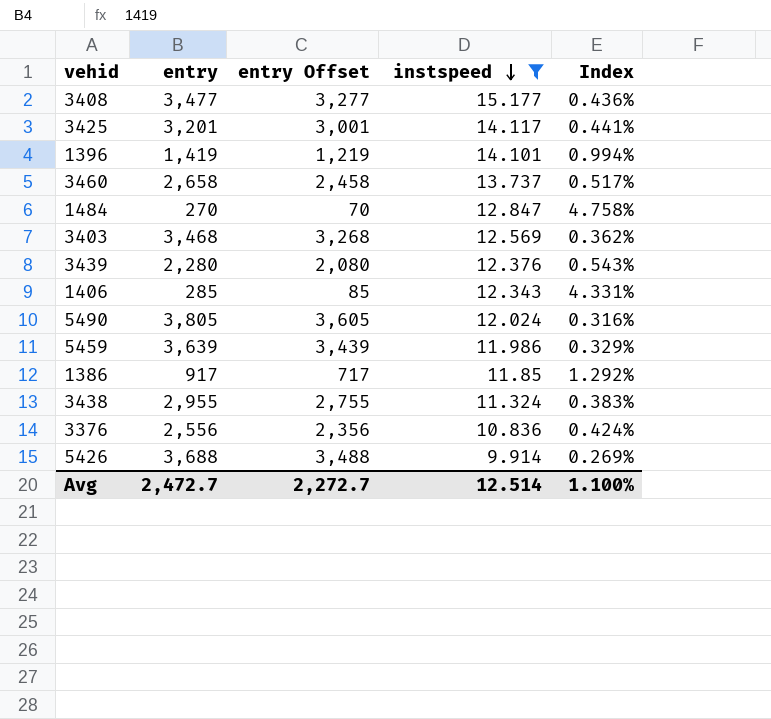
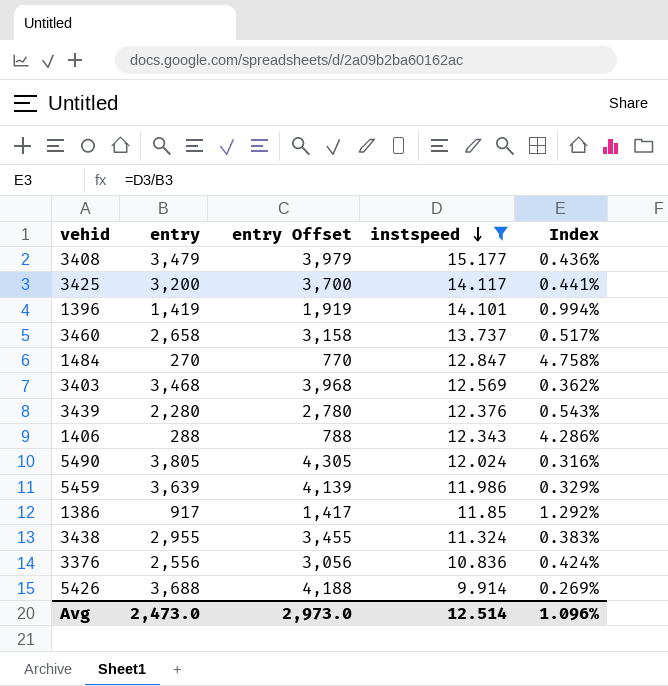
column entry Offset | formula: [entry] - 200 -> [entry] + 500
3408 | entry: 3,477 -> 3,479
3425 | entry: 3,201 -> 3,200
1406 | entry: 285 -> 288
1406 | Index: 4.331% -> 4.286%
Avg | entry: 2,472.7 -> 2,473.0
Avg | entry Offset: 2,272.7 -> 2,973.0
Avg | Index: 1.100% -> 1.096%

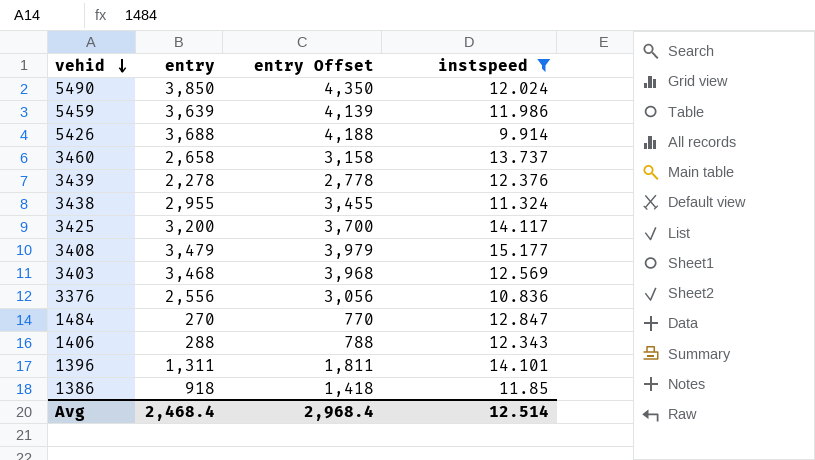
row order: instspeed descending -> vehid descending
column Index | formula: [instspeed] / [entry] -> none
5490 | entry: 3,805 -> 3,850
5490 | entry Offset: 4,305 -> 4,350
3439 | entry: 2,280 -> 2,278
3439 | entry Offset: 2,780 -> 2,778
1396 | entry: 1,419 -> 1,311
1396 | entry Offset: 1,919 -> 1,811
1386 | entry: 917 -> 918
1386 | entry Offset: 1,417 -> 1,418
Avg | entry: 2,473.0 -> 2,468.4
Avg | entry Offset: 2,973.0 -> 2,968.4

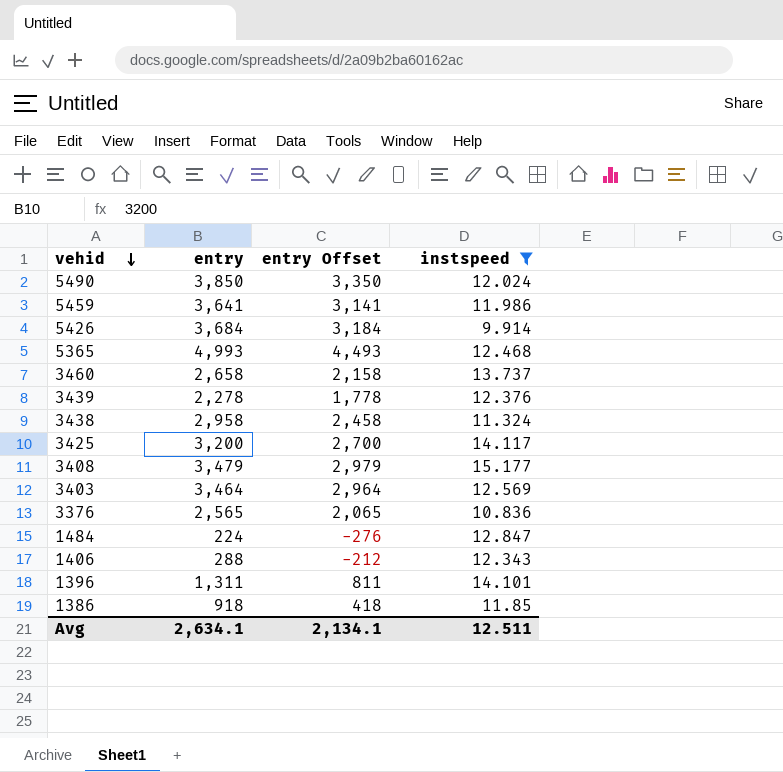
column entry Offset | formula: [entry] + 500 -> [entry] - 500
5459 | entry: 3,639 -> 3,641
5426 | entry: 3,688 -> 3,684
row 5365: none -> 4,993 | 4,493 | 12.468
3438 | entry: 2,955 -> 2,958
3403 | entry: 3,468 -> 3,464
3376 | entry: 2,556 -> 2,565
1484 | entry: 270 -> 224
Avg | entry: 2,468.4 -> 2,634.1
Avg | entry Offset: 2,968.4 -> 2,134.1
Avg | instspeed: 12.514 -> 12.511

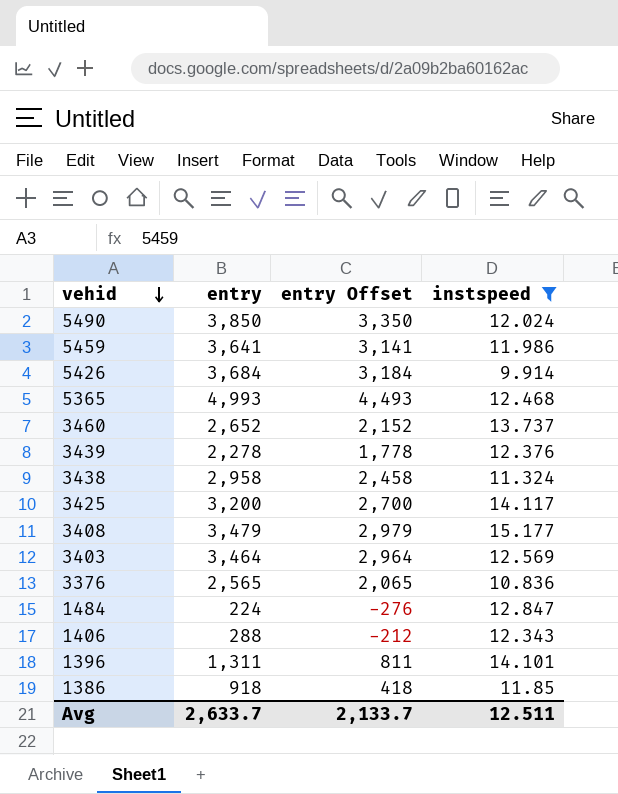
3460 | entry: 2,658 -> 2,652
3460 | entry Offset: 2,158 -> 2,152
Avg | entry: 2,634.1 -> 2,633.7
Avg | entry Offset: 2,134.1 -> 2,133.7

